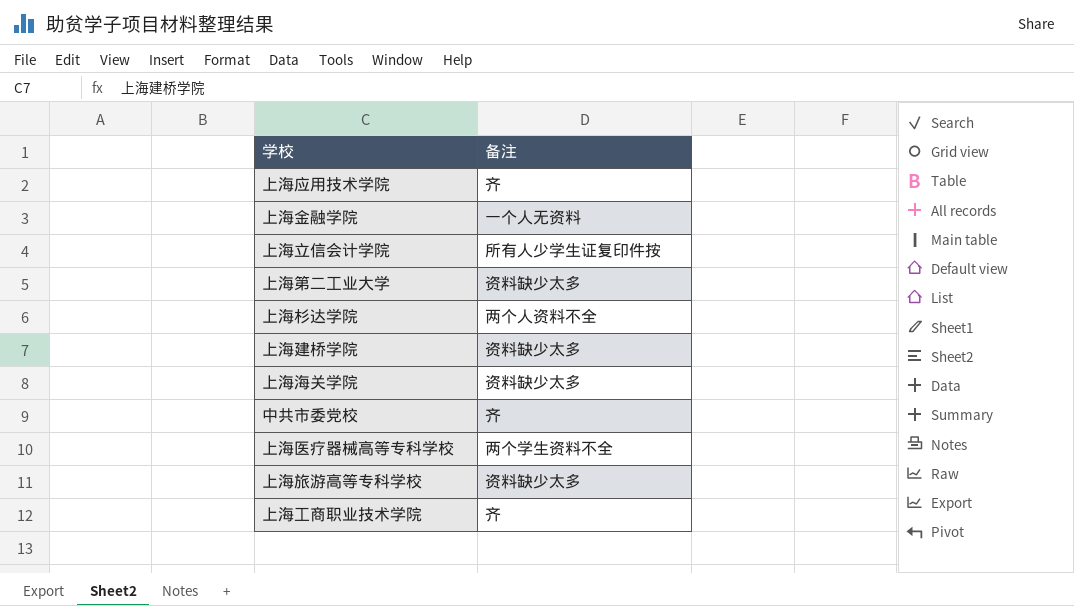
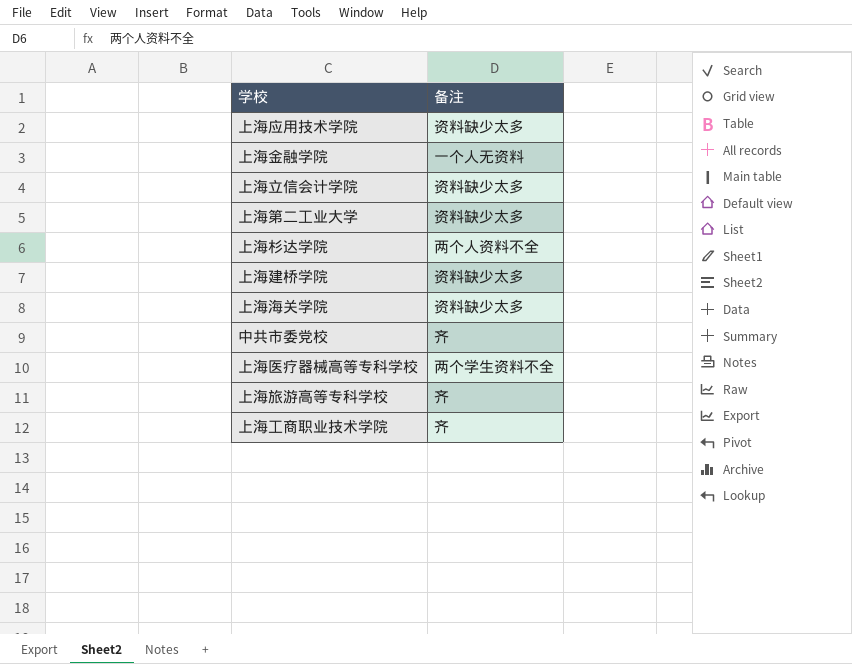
上海应用技术学院 | 备注: 齐 -> 资料缺少太多
上海立信会计学院 | 备注: 所有人少学生证复印件按 -> 资料缺少太多
上海旅游高等专科学校 | 备注: 资料缺少太多 -> 齐

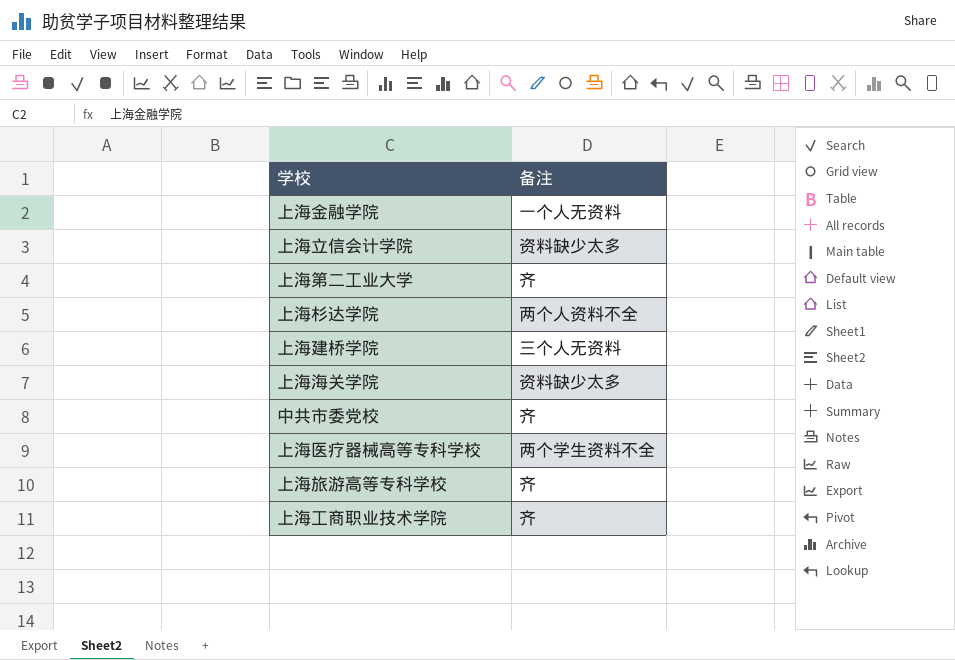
row 上海应用技术学院: 资料缺少太多 -> none
上海第二工业大学 | 备注: 资料缺少太多 -> 齐
上海建桥学院 | 备注: 资料缺少太多 -> 三个人无资料

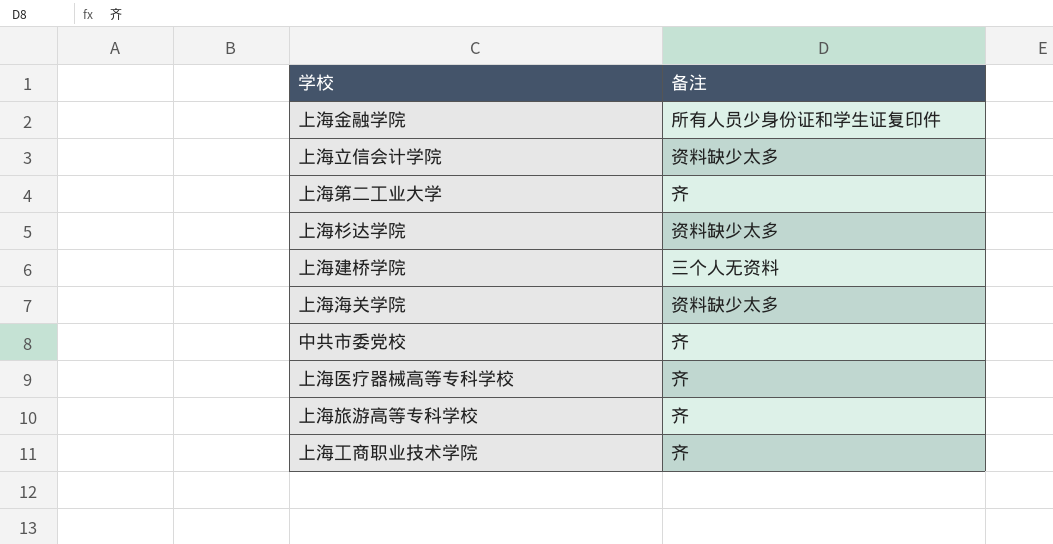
上海金融学院 | 备注: 一个人无资料 -> 所有人员少身份证和学生证复印件
上海杉达学院 | 备注: 两个人资料不全 -> 资料缺少太多
上海医疗器械高等专科学校 | 备注: 两个学生资料不全 -> 齐

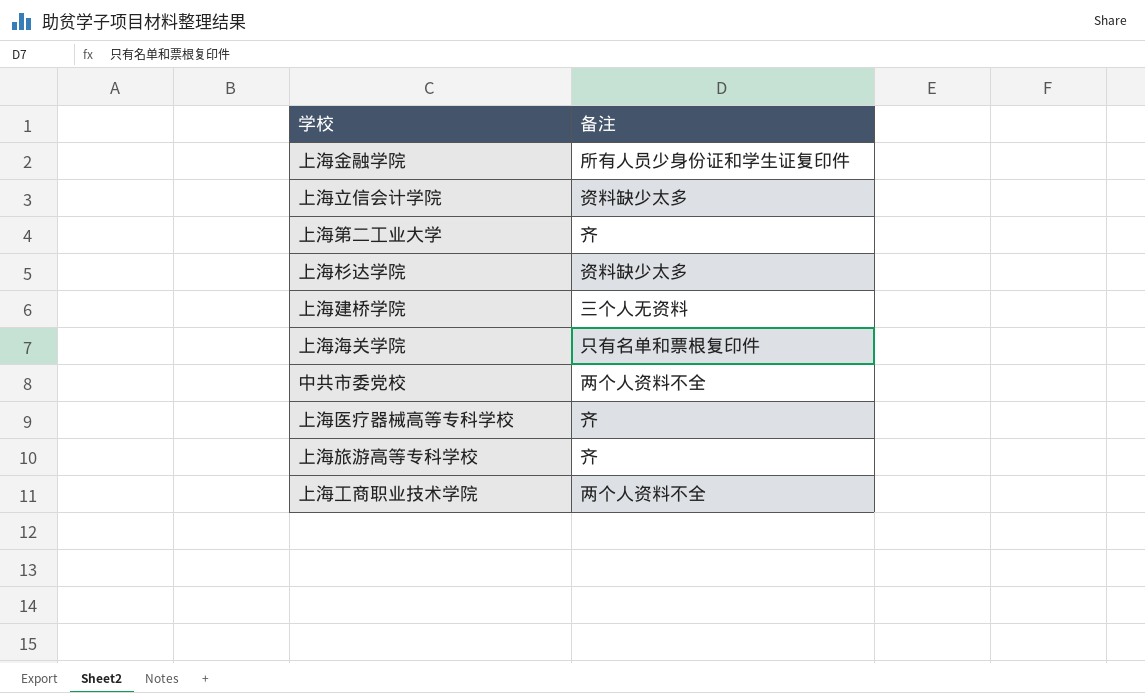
上海海关学院 | 备注: 资料缺少太多 -> 只有名单和票根复印件
中共市委党校 | 备注: 齐 -> 两个人资料不全
上海工商职业技术学院 | 备注: 齐 -> 两个人资料不全

